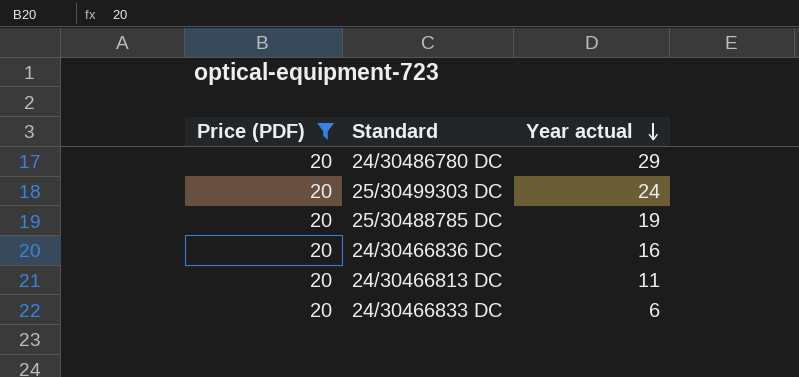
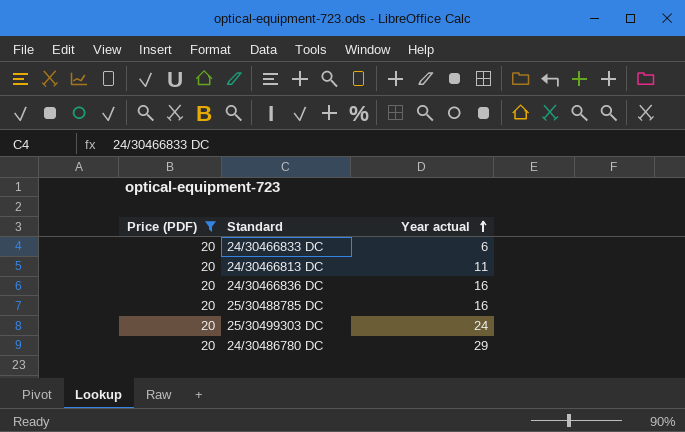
row order: Year actual descending -> Year actual ascending
25/30488785 DC | Year actual: 19 -> 16

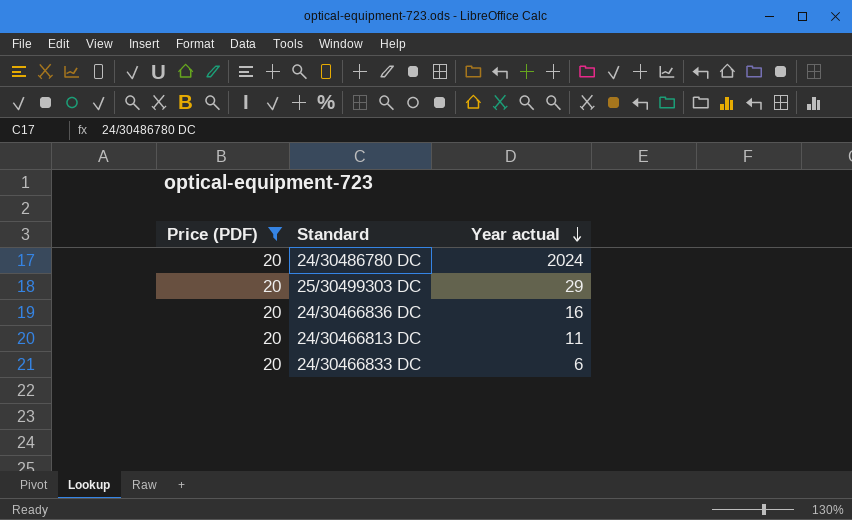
row order: Year actual ascending -> Year actual descending
row 25/30488785 DC: 20 | 16 -> none
24/30486780 DC | Year actual: 29 -> 2024
25/30499303 DC | Year actual: 24 -> 29

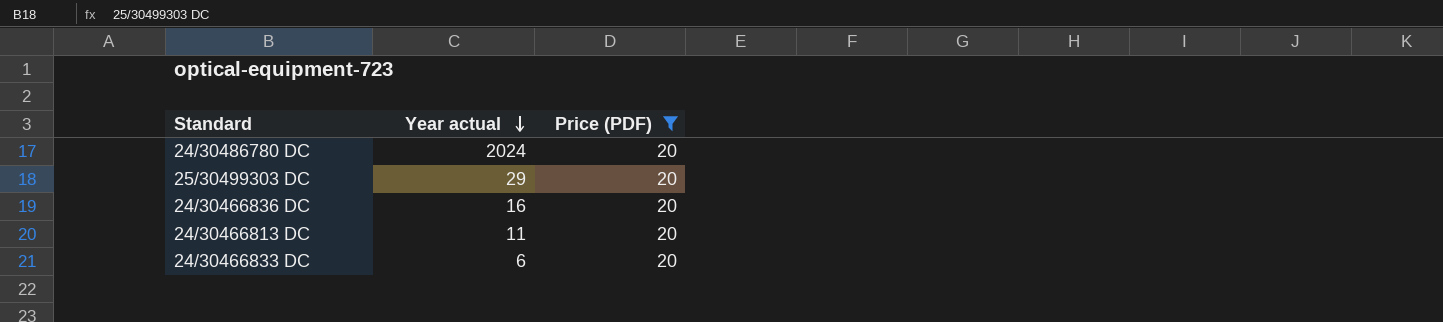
column Price (PDF) | position: 1 -> 3

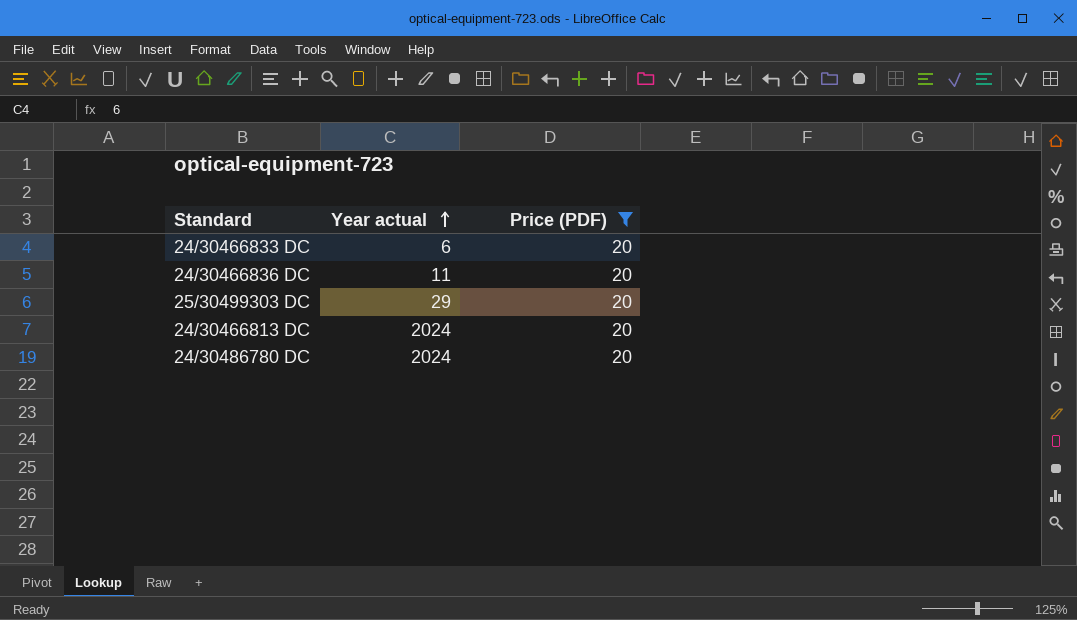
row order: Year actual descending -> Year actual ascending
24/30466836 DC | Year actual: 16 -> 11
24/30466813 DC | Year actual: 11 -> 2024

